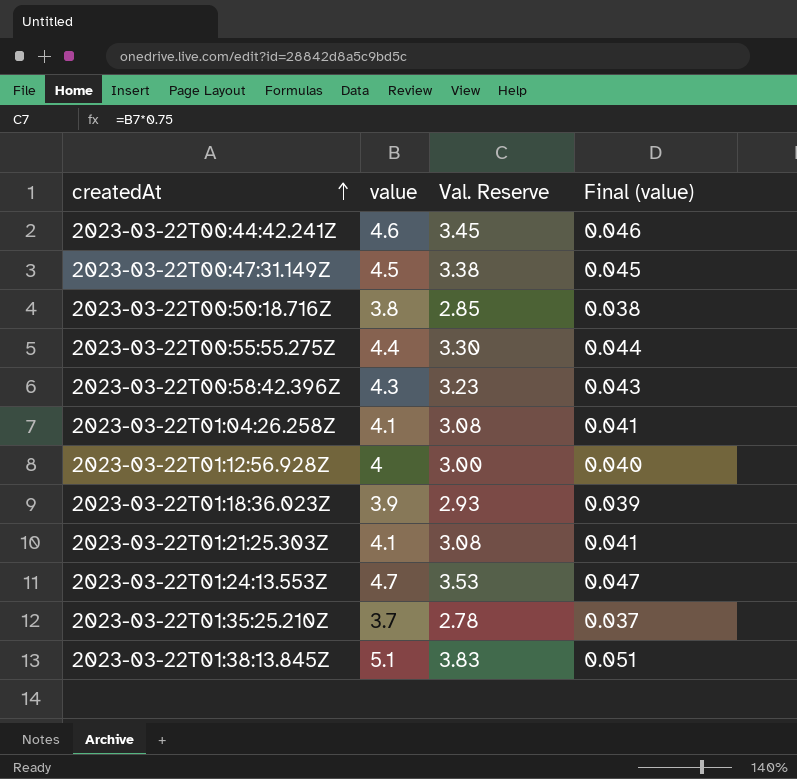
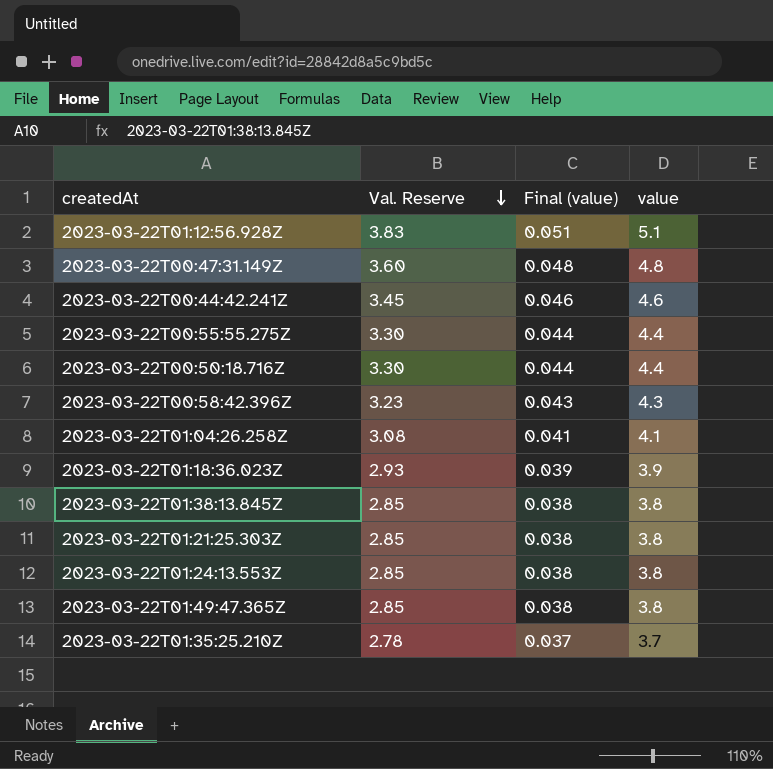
row order: createdAt ascending -> Val. Reserve descending
column value | position: 2 -> 4
2023-03-22T01:12:56.928Z | Val. Reserve: 3.00 -> 3.83
2023-03-22T01:12:56.928Z | Final (value): 0.040 -> 0.051
2023-03-22T01:12:56.928Z | value: 4 -> 5.1
2023-03-22T00:47:31.149Z | Val. Reserve: 3.38 -> 3.60
2023-03-22T00:47:31.149Z | Final (value): 0.045 -> 0.048
2023-03-22T00:47:31.149Z | value: 4.5 -> 4.8
2023-03-22T00:50:18.716Z | Val. Reserve: 2.85 -> 3.30
2023-03-22T00:50:18.716Z | Final (value): 0.038 -> 0.044
2023-03-22T00:50:18.716Z | value: 3.8 -> 4.4
2023-03-22T01:38:13.845Z | Val. Reserve: 3.83 -> 2.85
2023-03-22T01:38:13.845Z | Final (value): 0.051 -> 0.038
2023-03-22T01:38:13.845Z | value: 5.1 -> 3.8
2023-03-22T01:21:25.303Z | Val. Reserve: 3.08 -> 2.85
2023-03-22T01:21:25.303Z | Final (value): 0.041 -> 0.038
2023-03-22T01:21:25.303Z | value: 4.1 -> 3.8
2023-03-22T01:24:13.553Z | Val. Reserve: 3.53 -> 2.85
2023-03-22T01:24:13.553Z | Final (value): 0.047 -> 0.038
2023-03-22T01:24:13.553Z | value: 4.7 -> 3.8
row 2023-03-22T01:49:47.365Z: none -> 2.85 | 0.038 | 3.8

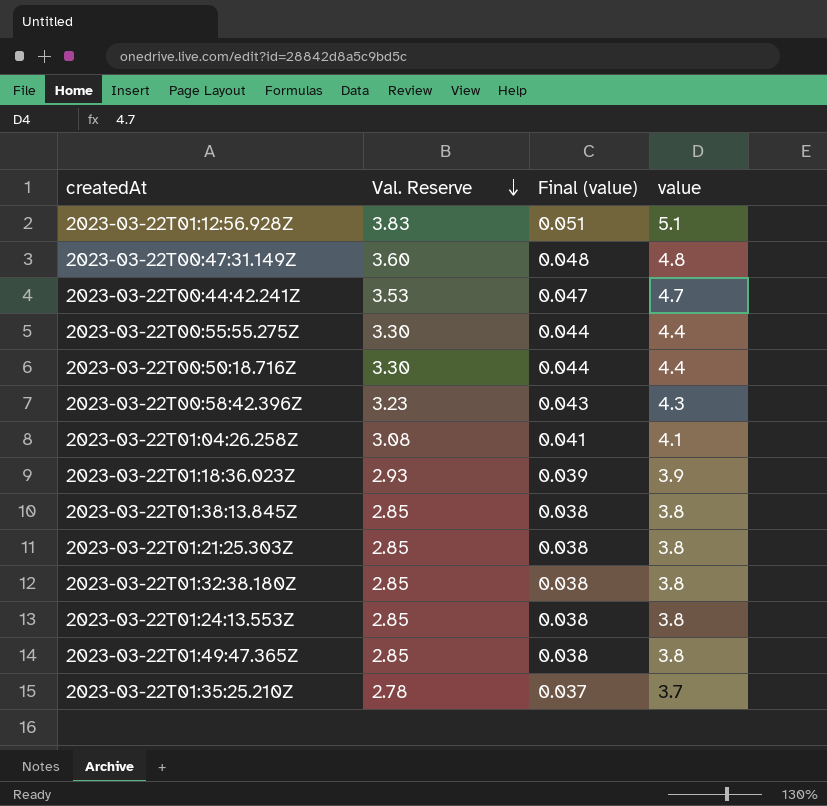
2023-03-22T00:44:42.241Z | Val. Reserve: 3.45 -> 3.53
2023-03-22T00:44:42.241Z | Final (value): 0.046 -> 0.047
2023-03-22T00:44:42.241Z | value: 4.6 -> 4.7
row 2023-03-22T01:32:38.180Z: none -> 2.85 | 0.038 | 3.8

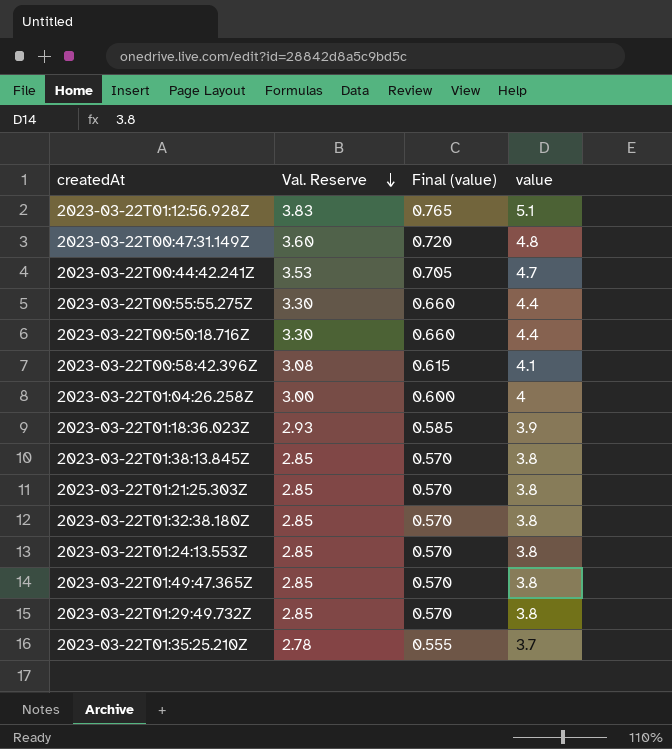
column Final (value) | formula: [value] * 0.01 -> [value] * 0.15
2023-03-22T00:58:42.396Z | Val. Reserve: 3.23 -> 3.08
2023-03-22T00:58:42.396Z | value: 4.3 -> 4.1
2023-03-22T01:04:26.258Z | Val. Reserve: 3.08 -> 3.00
2023-03-22T01:04:26.258Z | value: 4.1 -> 4
row 2023-03-22T01:29:49.732Z: none -> 2.85 | 0.570 | 3.8

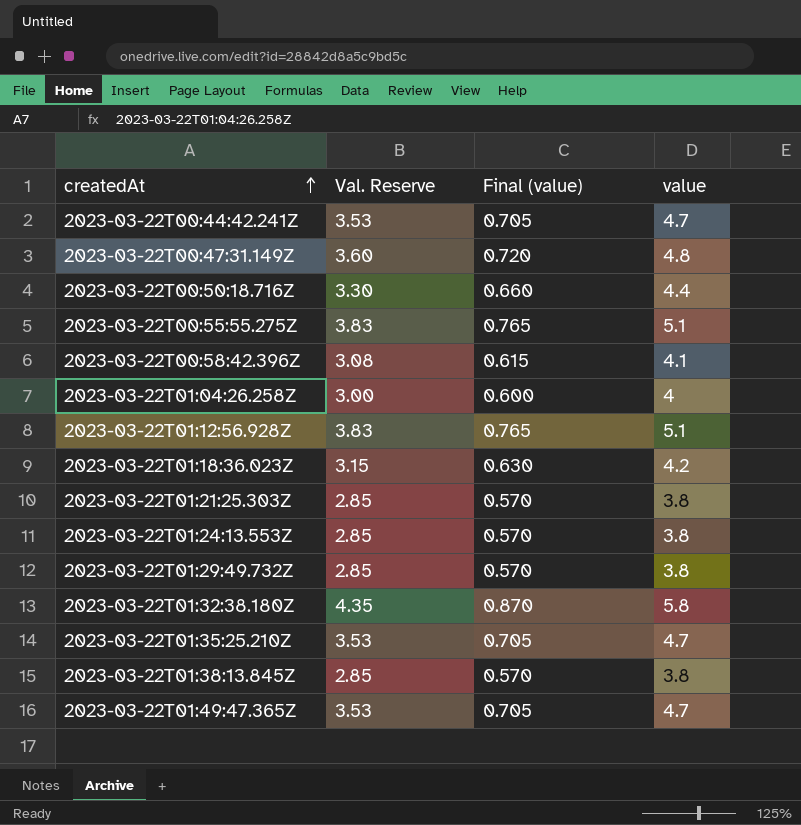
row order: Val. Reserve descending -> createdAt ascending
2023-03-22T00:55:55.275Z | Val. Reserve: 3.30 -> 3.83
2023-03-22T00:55:55.275Z | Final (value): 0.660 -> 0.765
2023-03-22T00:55:55.275Z | value: 4.4 -> 5.1
2023-03-22T01:18:36.023Z | Val. Reserve: 2.93 -> 3.15
2023-03-22T01:18:36.023Z | Final (value): 0.585 -> 0.630
2023-03-22T01:18:36.023Z | value: 3.9 -> 4.2
2023-03-22T01:32:38.180Z | Val. Reserve: 2.85 -> 4.35
2023-03-22T01:32:38.180Z | Final (value): 0.570 -> 0.870
2023-03-22T01:32:38.180Z | value: 3.8 -> 5.8
2023-03-22T01:35:25.210Z | Val. Reserve: 2.78 -> 3.53
2023-03-22T01:35:25.210Z | Final (value): 0.555 -> 0.705
2023-03-22T01:35:25.210Z | value: 3.7 -> 4.7
2023-03-22T01:49:47.365Z | Val. Reserve: 2.85 -> 3.53
2023-03-22T01:49:47.365Z | Final (value): 0.570 -> 0.705
2023-03-22T01:49:47.365Z | value: 3.8 -> 4.7

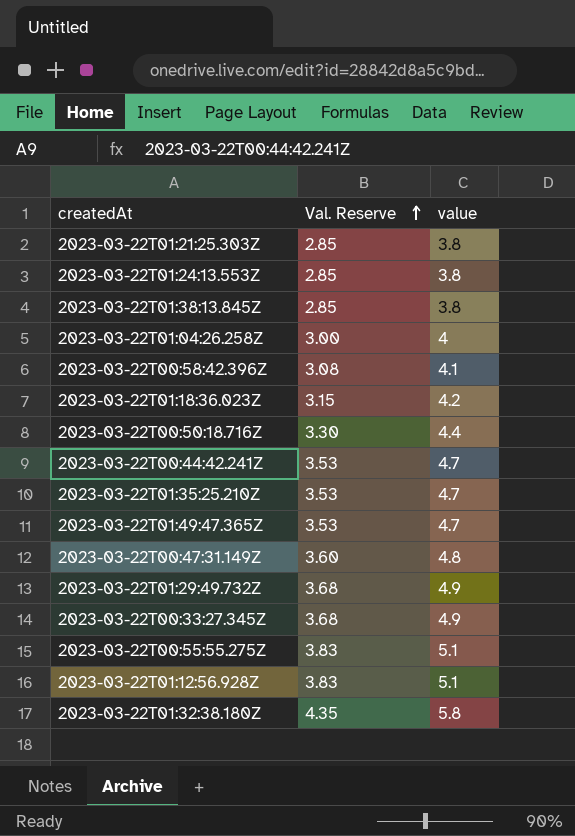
row order: createdAt ascending -> Val. Reserve ascending
column Final (value) | formula: [value] * 0.15 -> none
2023-03-22T01:29:49.732Z | Val. Reserve: 2.85 -> 3.68
2023-03-22T01:29:49.732Z | value: 3.8 -> 4.9
row 2023-03-22T00:33:27.345Z: none -> 3.68 | 4.9

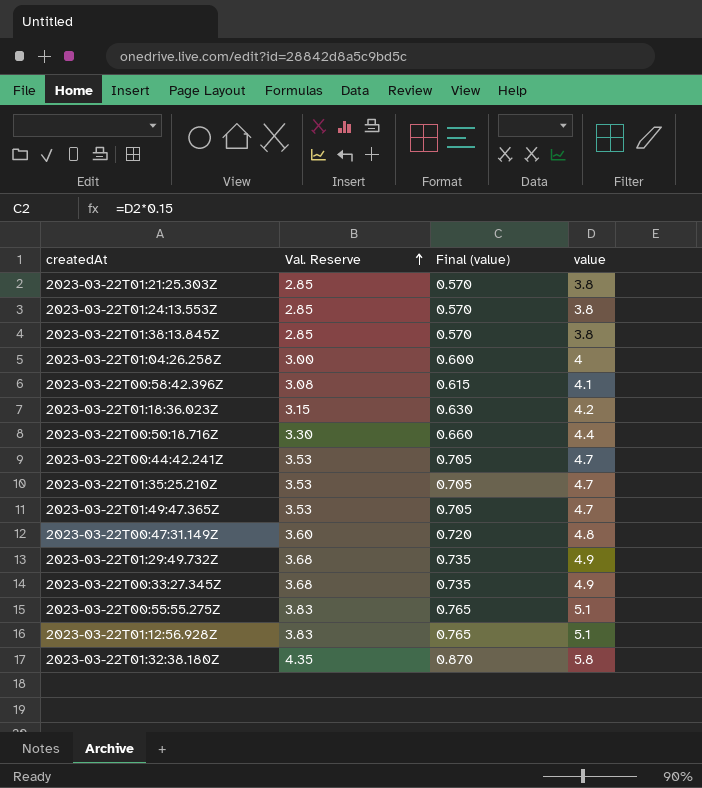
column Final (value) | formula: none -> [value] * 0.15

